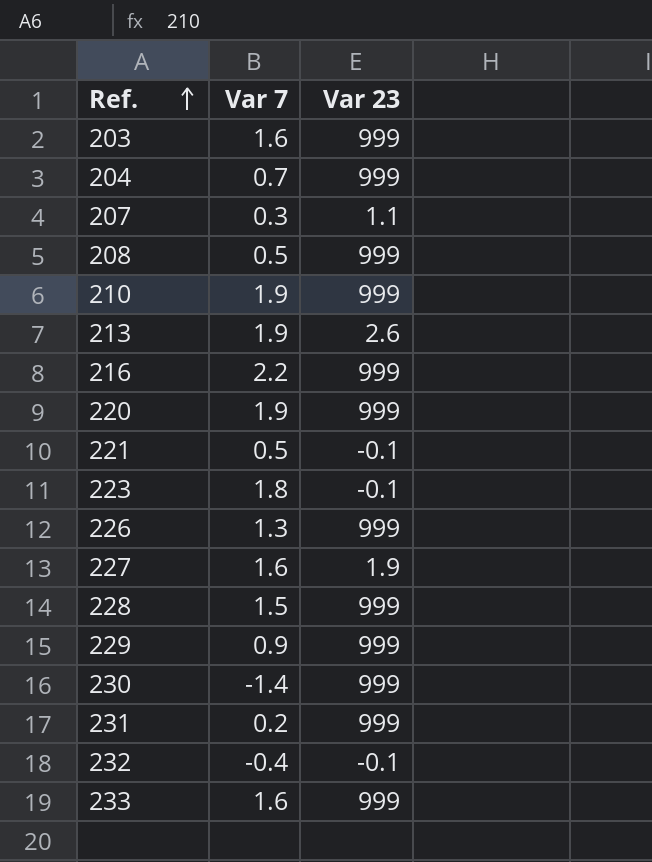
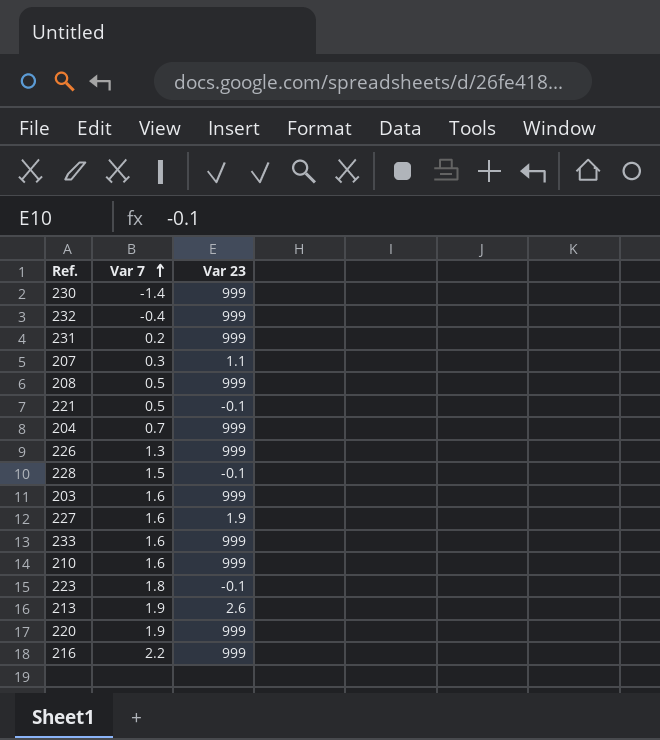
row order: Ref. ascending -> Var 7 ascending
row 229: 0.9 | 999 -> none
232 | Var 23: -0.1 -> 999
228 | Var 23: 999 -> -0.1
210 | Var 7: 1.9 -> 1.6

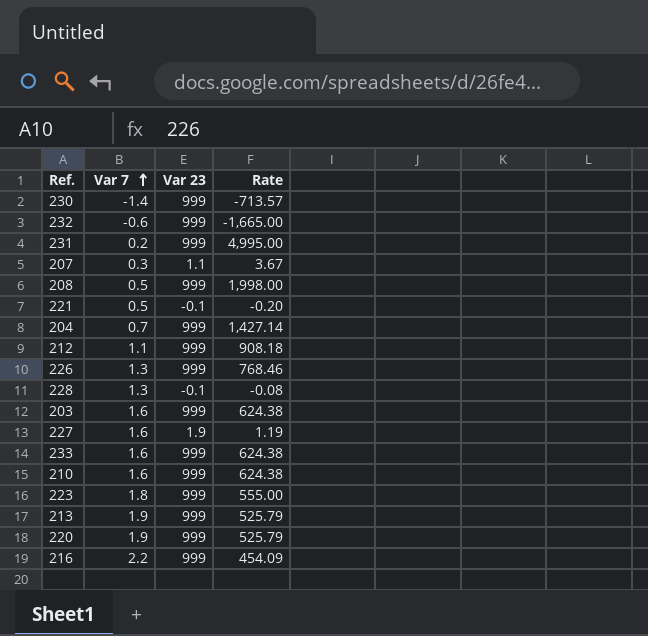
column Rate | formula: none -> [Var 23] / [Var 7]
232 | Var 7: -0.4 -> -0.6
row 212: none -> 1.1 | 999 | 908.18
228 | Var 7: 1.5 -> 1.3
223 | Var 23: -0.1 -> 999
213 | Var 23: 2.6 -> 999

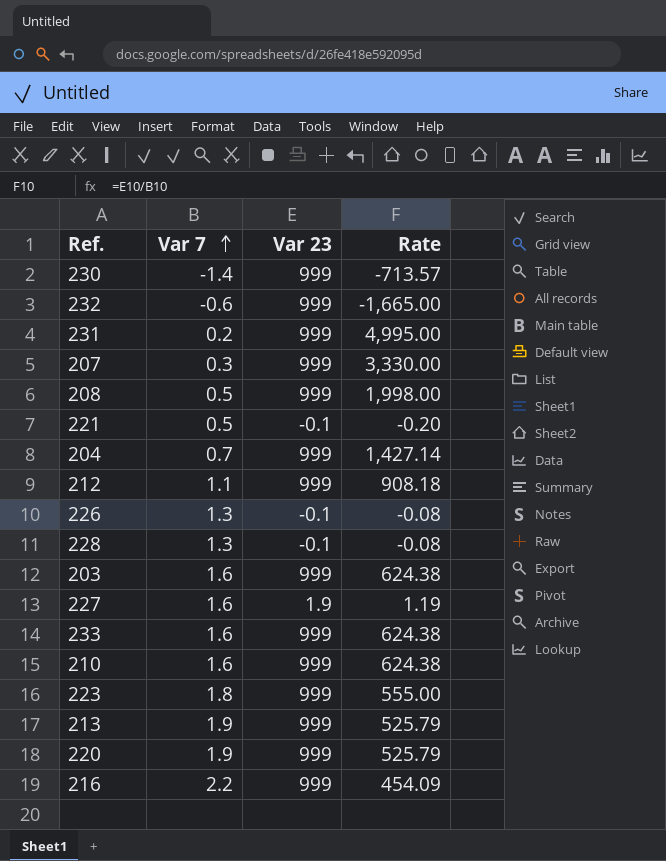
207 | Var 23: 1.1 -> 999
207 | Rate: 3.67 -> 3,330.00
226 | Var 23: 999 -> -0.1
226 | Rate: 768.46 -> -0.08

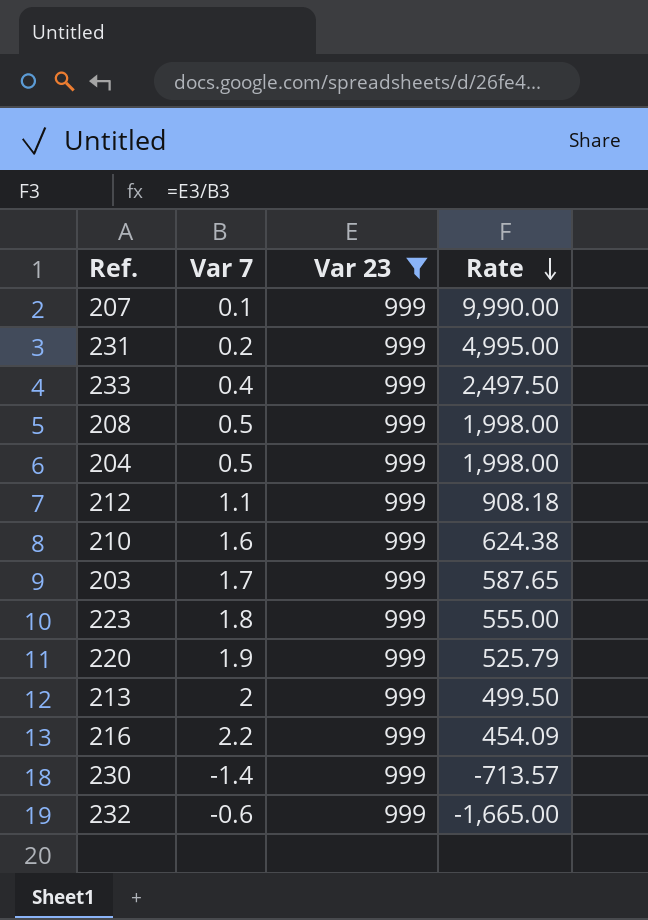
filter: none -> Var 23 = 999
row order: Var 7 ascending -> Rate descending
207 | Var 7: 0.3 -> 0.1
207 | Rate: 3,330.00 -> 9,990.00
233 | Var 7: 1.6 -> 0.4
233 | Rate: 624.38 -> 2,497.50
204 | Var 7: 0.7 -> 0.5
204 | Rate: 1,427.14 -> 1,998.00
203 | Var 7: 1.6 -> 1.7
203 | Rate: 624.38 -> 587.65
213 | Var 7: 1.9 -> 2
213 | Rate: 525.79 -> 499.50

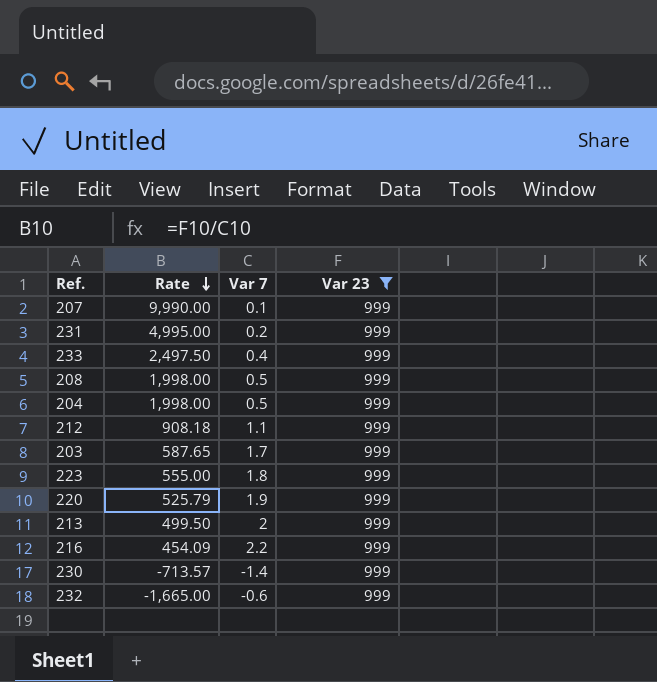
column Rate | position: 4 -> 2
row 210: 1.6 | 999 | 624.38 -> none

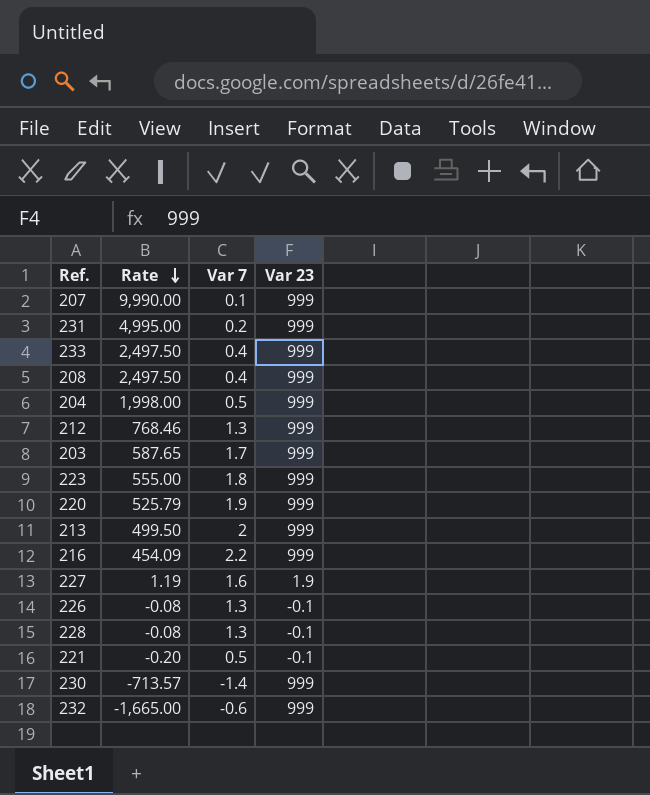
filter: Var 23 = 999 -> none
208 | Rate: 1,998.00 -> 2,497.50
208 | Var 7: 0.5 -> 0.4
212 | Rate: 908.18 -> 768.46
212 | Var 7: 1.1 -> 1.3

